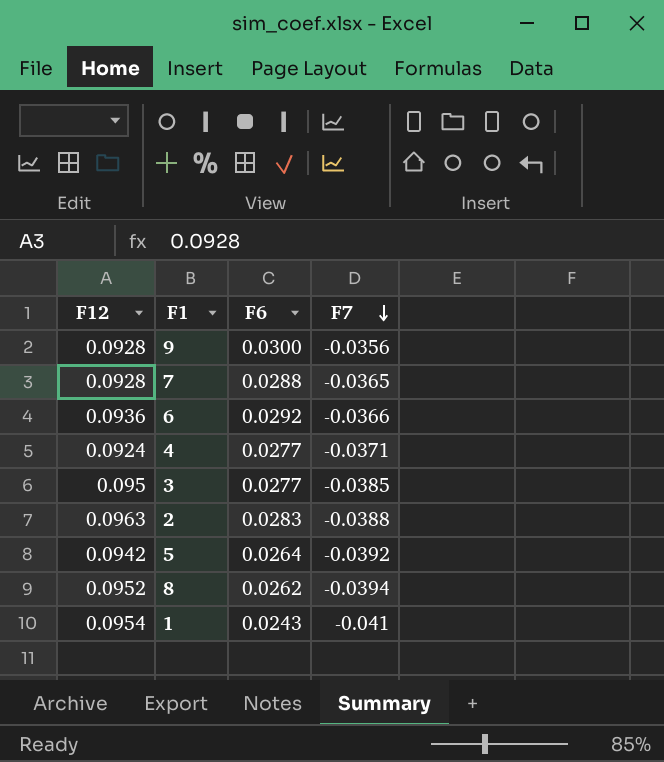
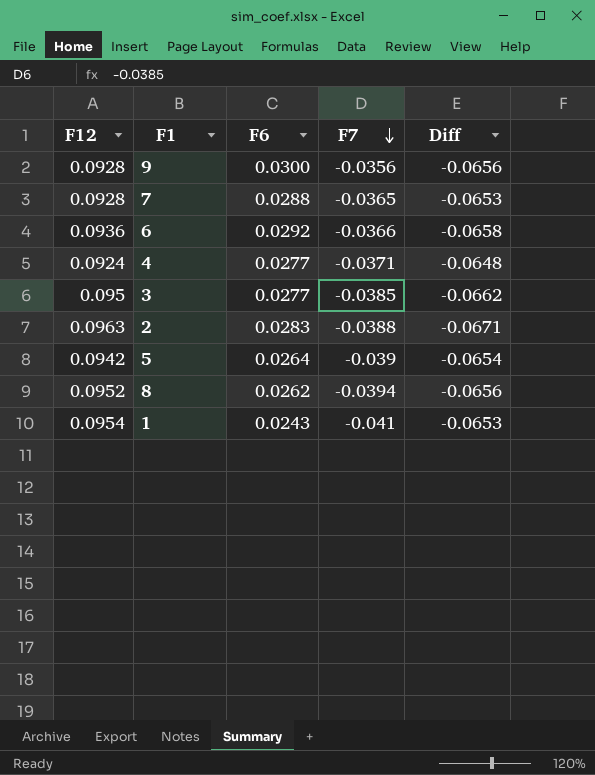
column Diff | formula: none -> [F7] - [F6]
5 | F7: -0.0392 -> -0.039

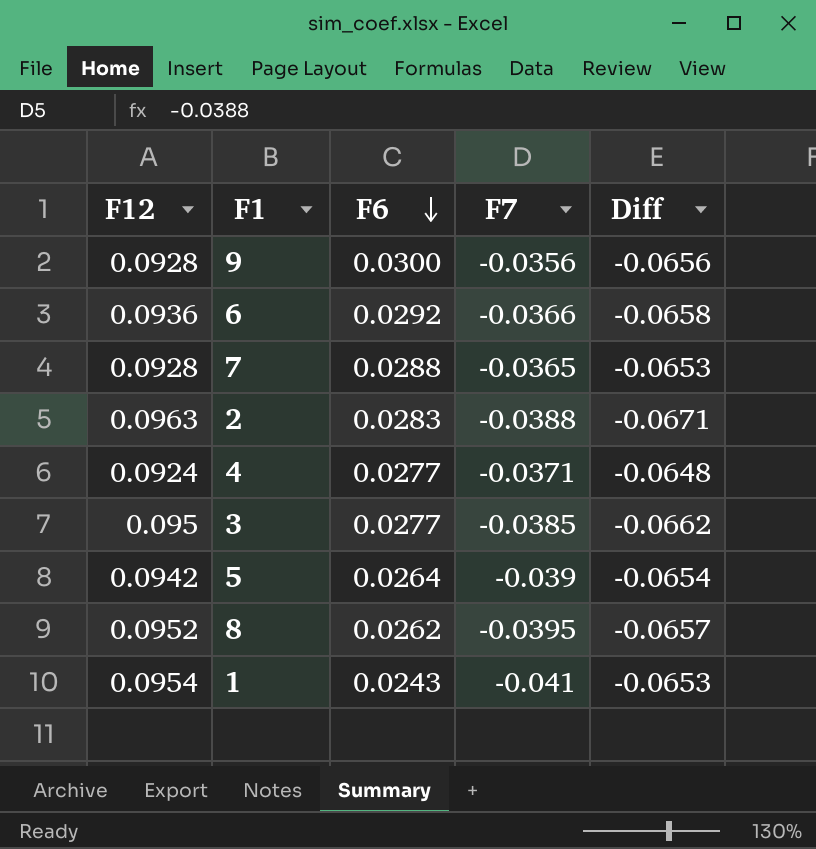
row order: F7 descending -> F6 descending
8 | F7: -0.0394 -> -0.0395
8 | Diff: -0.0656 -> -0.0657

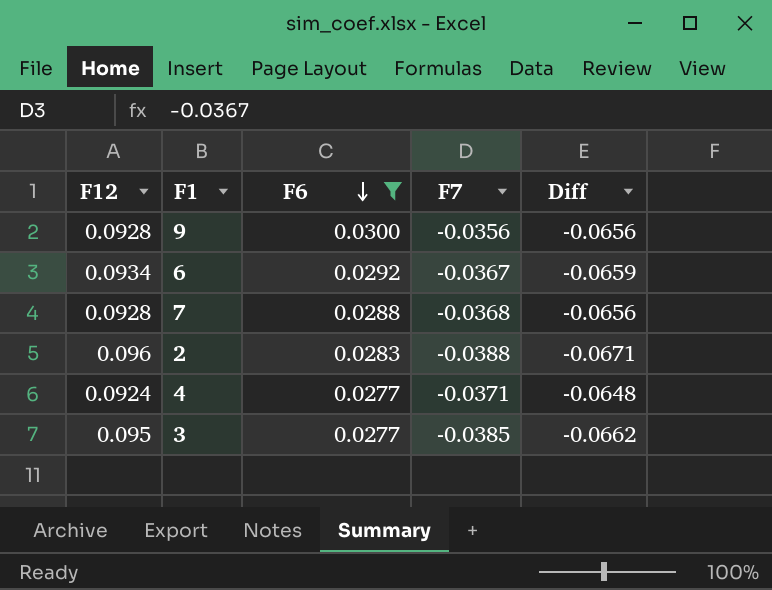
filter: none -> F6 >= 0.0277
6 | F12: 0.0936 -> 0.0934
6 | F7: -0.0366 -> -0.0367
6 | Diff: -0.0658 -> -0.0659
7 | F7: -0.0365 -> -0.0368
7 | Diff: -0.0653 -> -0.0656
2 | F12: 0.0963 -> 0.096

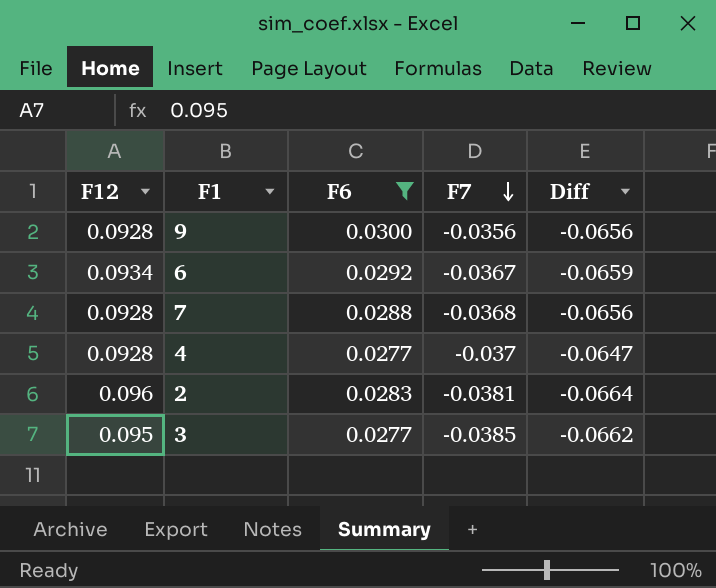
row order: F6 descending -> F7 descending
4 | F12: 0.0924 -> 0.0928
4 | F7: -0.0371 -> -0.037
4 | Diff: -0.0648 -> -0.0647
2 | F7: -0.0388 -> -0.0381
2 | Diff: -0.0671 -> -0.0664

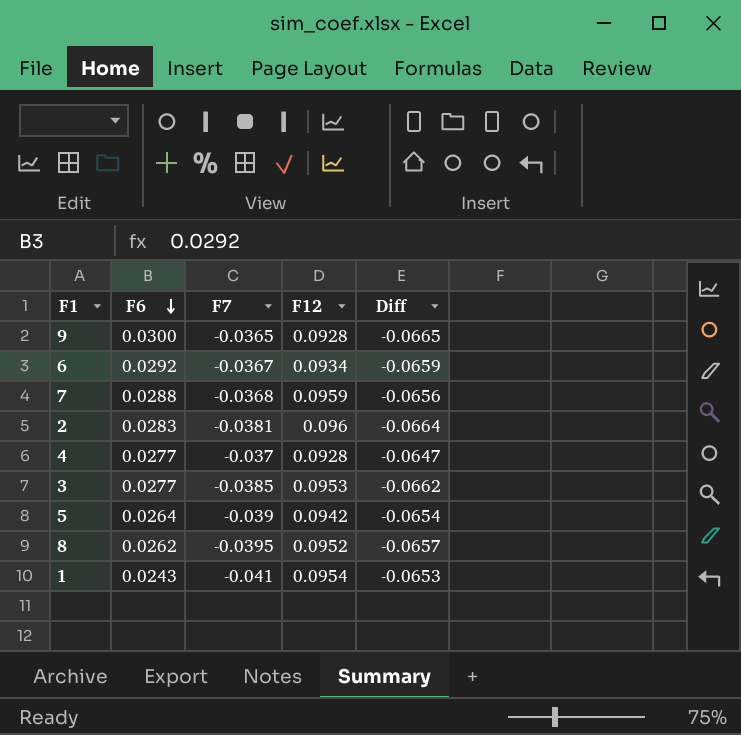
filter: F6 >= 0.0277 -> none
row order: F7 descending -> F6 descending
column F12 | position: 1 -> 4
9 | F7: -0.0356 -> -0.0365
9 | Diff: -0.0656 -> -0.0665
7 | F12: 0.0928 -> 0.0959
3 | F12: 0.095 -> 0.0953

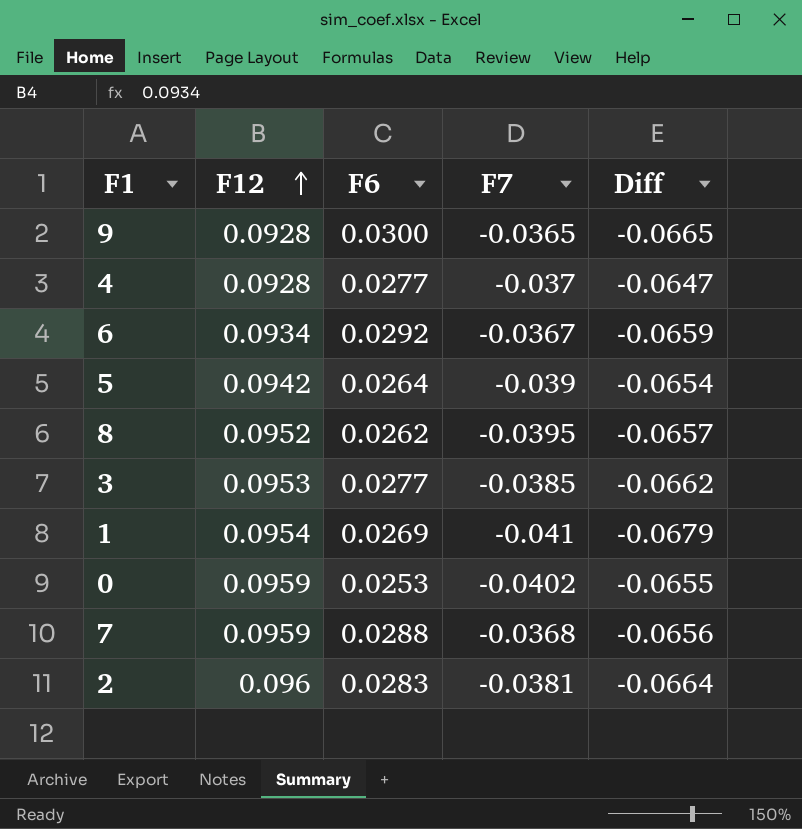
row order: F6 descending -> F12 ascending
column F12 | position: 4 -> 2
1 | F6: 0.0243 -> 0.0269
1 | Diff: -0.0653 -> -0.0679
row 0: none -> 0.0959 | 0.0253 | -0.0402 | -0.0655

